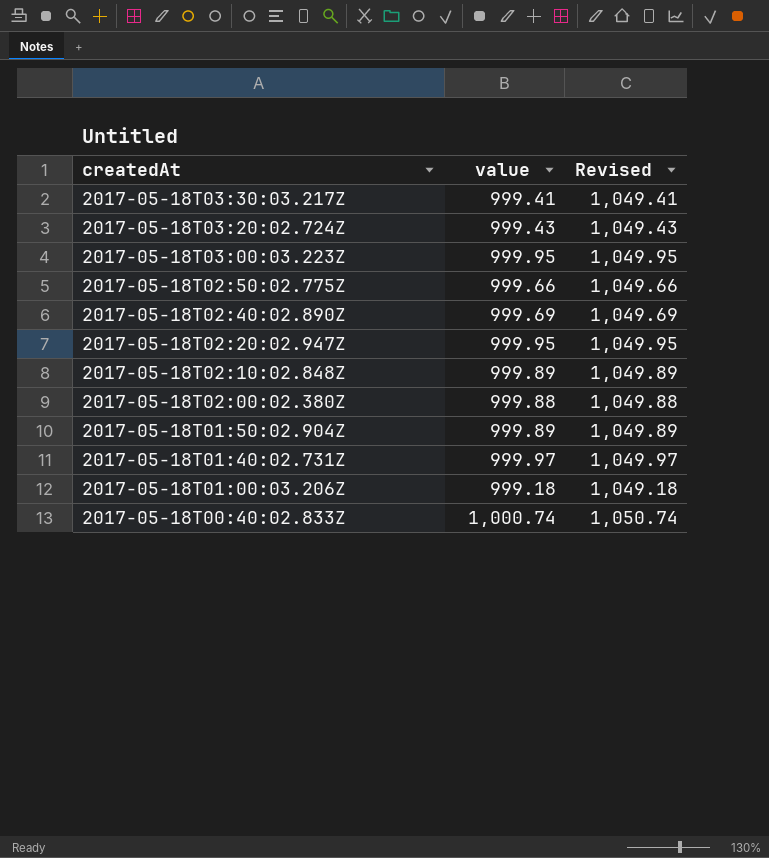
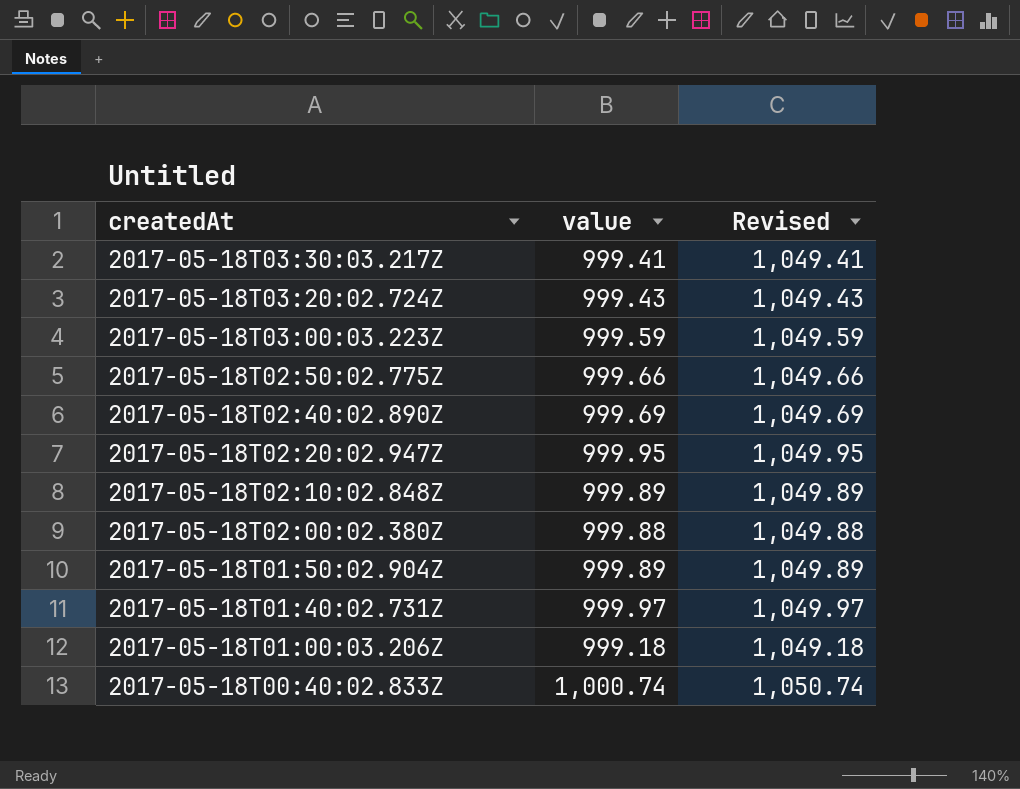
2017-05-18T03:00:03.223Z | value: 999.95 -> 999.59
2017-05-18T03:00:03.223Z | Revised: 1,049.95 -> 1,049.59

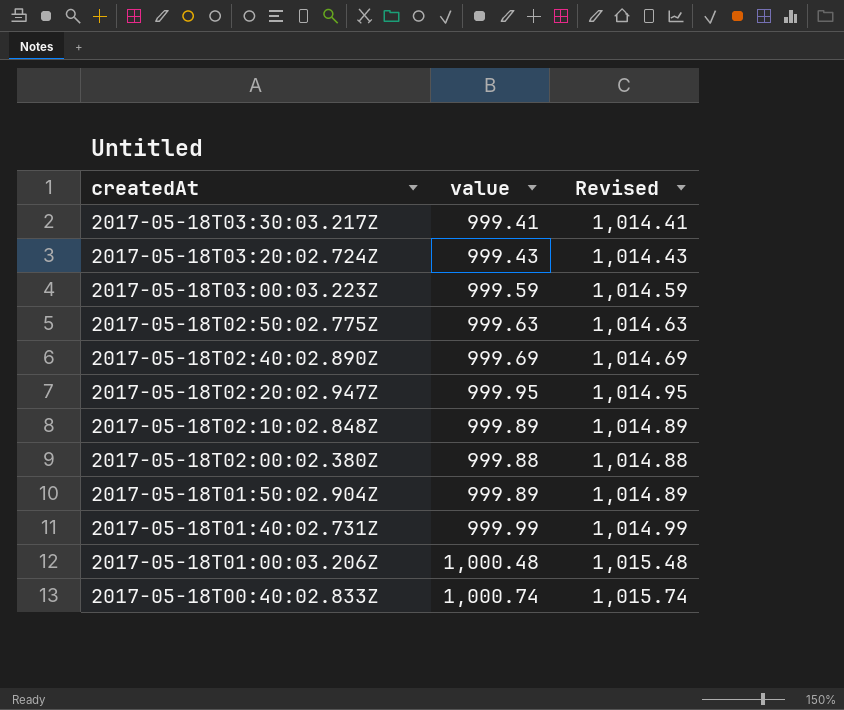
column Revised | formula: [value] + 50 -> [value] + 15
2017-05-18T02:50:02.775Z | value: 999.66 -> 999.63
2017-05-18T01:40:02.731Z | value: 999.97 -> 999.99
2017-05-18T01:00:03.206Z | value: 999.18 -> 1,000.48

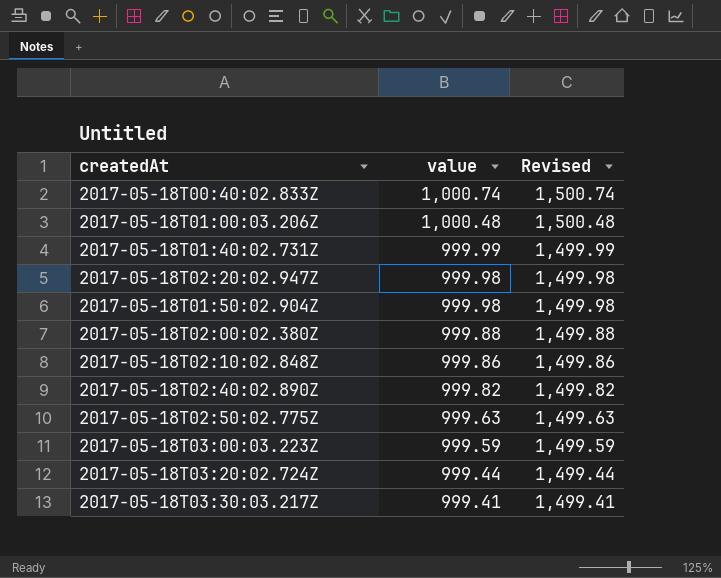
row order: createdAt descending -> value descending
column Revised | formula: [value] + 15 -> [value] + 500
2017-05-18T02:20:02.947Z | value: 999.95 -> 999.98
2017-05-18T01:50:02.904Z | value: 999.89 -> 999.98
2017-05-18T02:10:02.848Z | value: 999.89 -> 999.86
2017-05-18T02:40:02.890Z | value: 999.69 -> 999.82
2017-05-18T03:20:02.724Z | value: 999.43 -> 999.44

